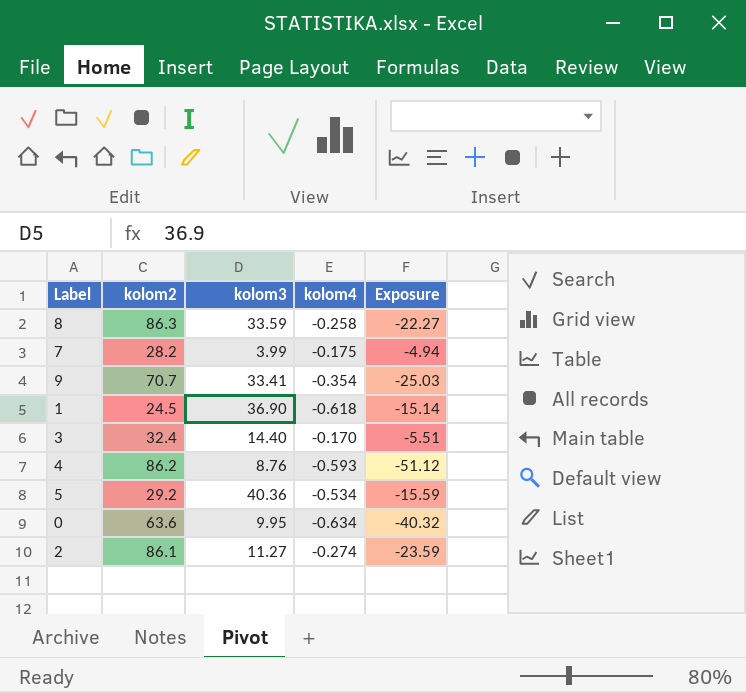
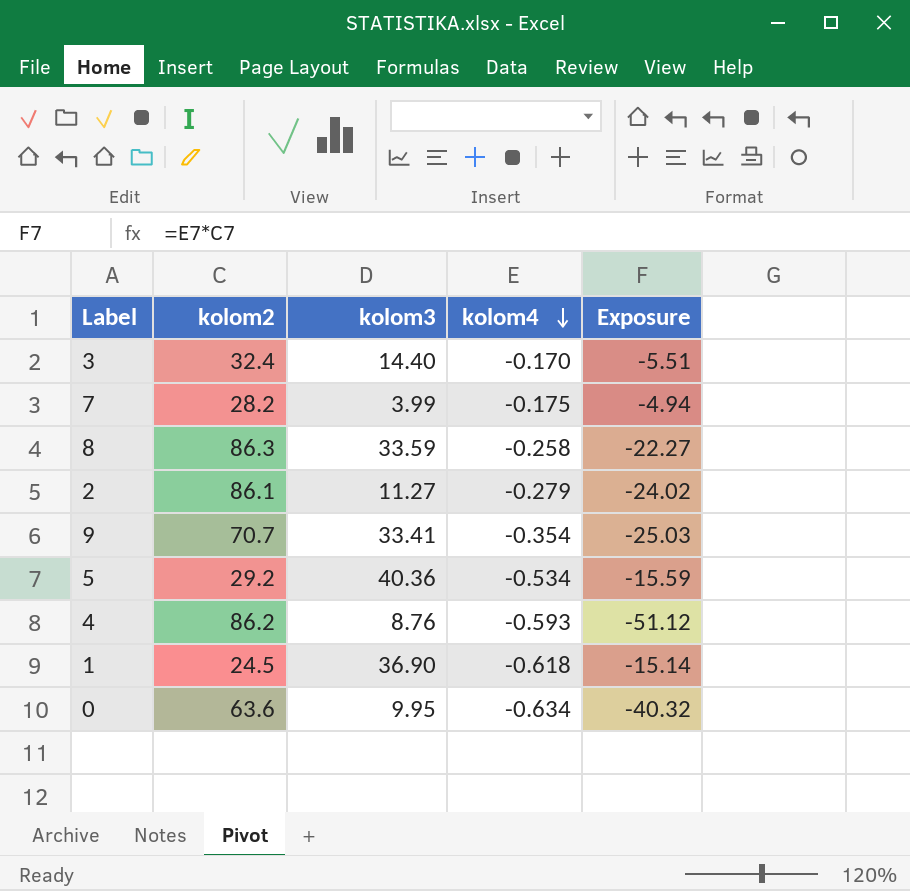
row order: none -> kolom4 descending
2 | kolom4: -0.274 -> -0.279
2 | Exposure: -23.59 -> -24.02

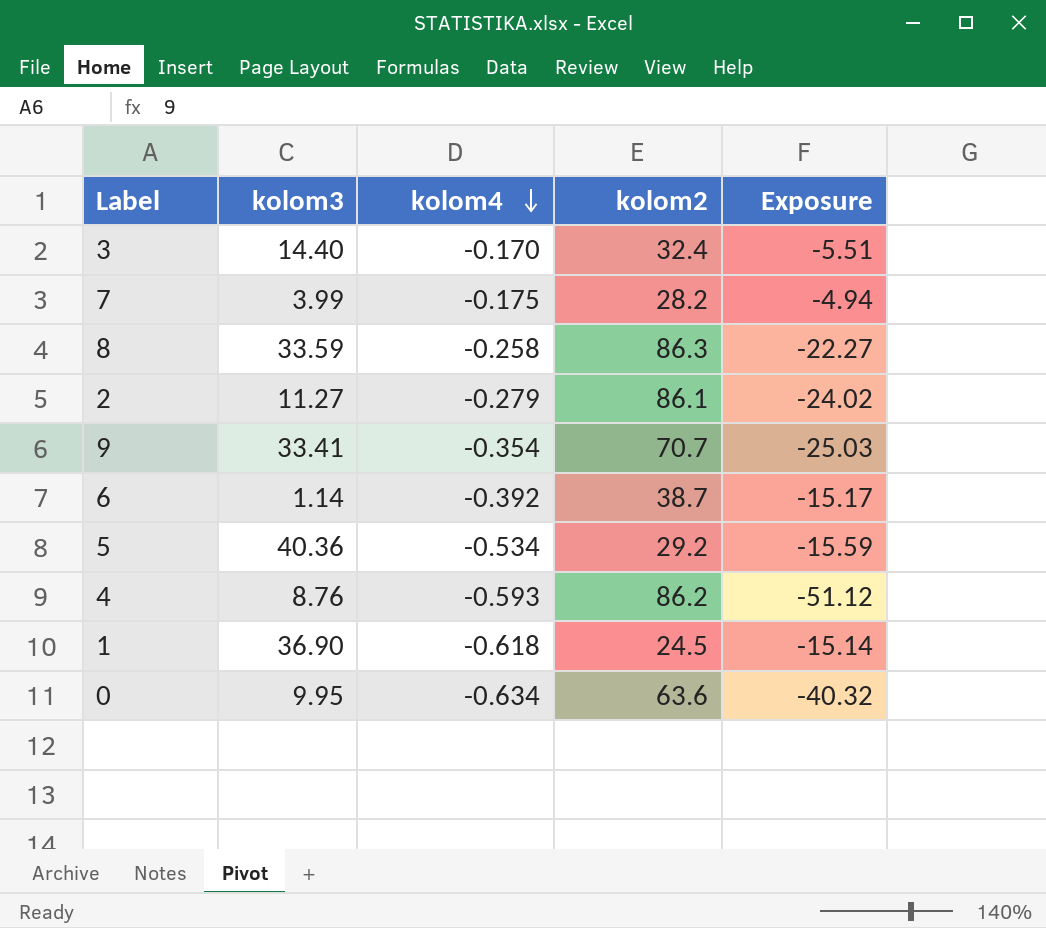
column kolom2 | position: 2 -> 4
row 6: none -> 1.14 | -0.392 | 38.7 | -15.17

